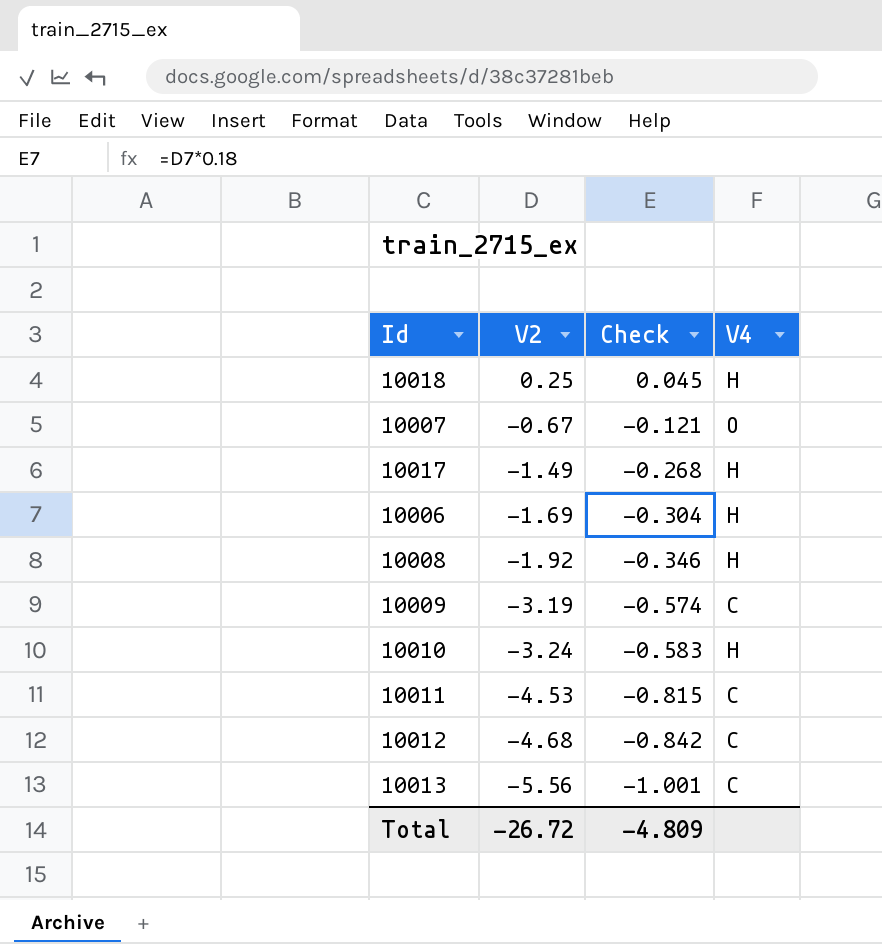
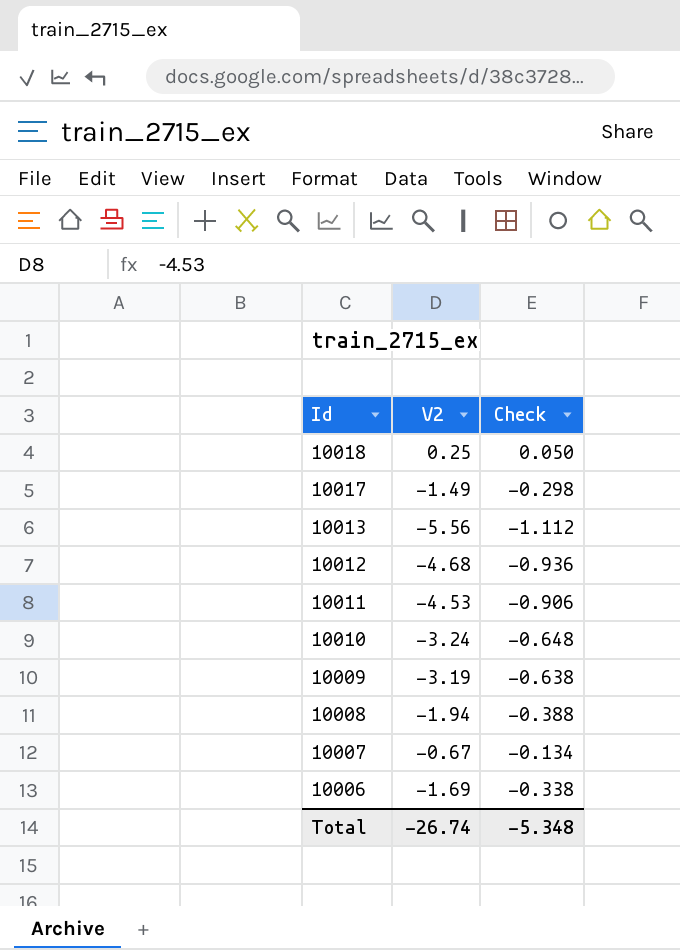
row order: V2 descending -> Id descending
column V4 | position: 4 -> none
column Check | formula: [V2] * 0.18 -> [V2] * 0.2
10008 | V2: -1.92 -> -1.94
Total | V2: -26.72 -> -26.74
Total | Check: -4.809 -> -5.348

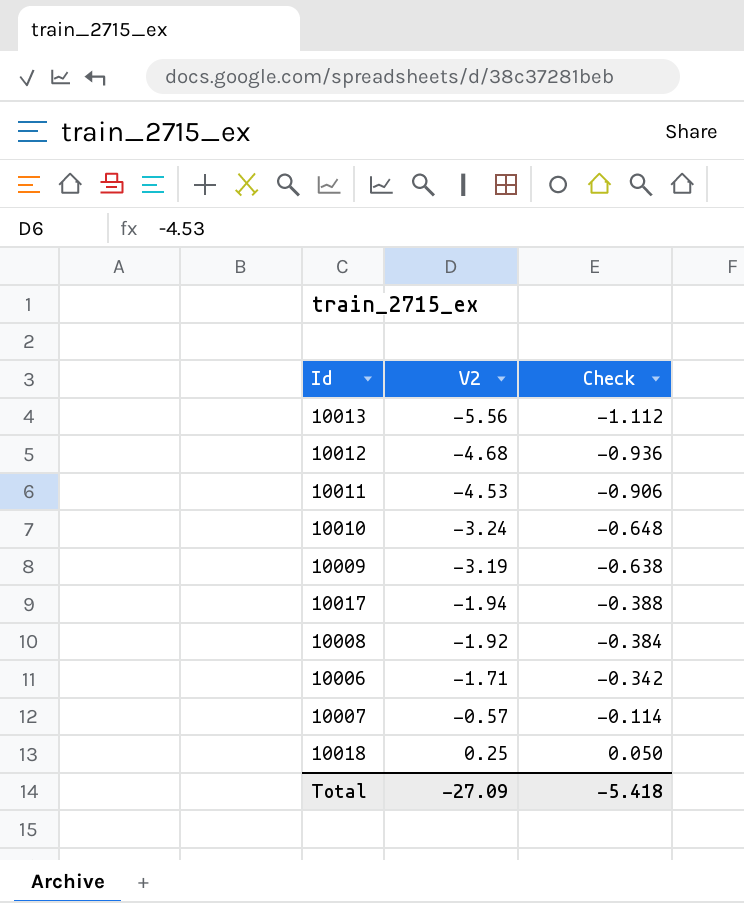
row order: Id descending -> V2 ascending
10017 | V2: -1.49 -> -1.94
10017 | Check: -0.298 -> -0.388
10008 | V2: -1.94 -> -1.92
10008 | Check: -0.388 -> -0.384
10006 | V2: -1.69 -> -1.71
10006 | Check: -0.338 -> -0.342
10007 | V2: -0.67 -> -0.57
10007 | Check: -0.134 -> -0.114
Total | V2: -26.74 -> -27.09
Total | Check: -5.348 -> -5.418

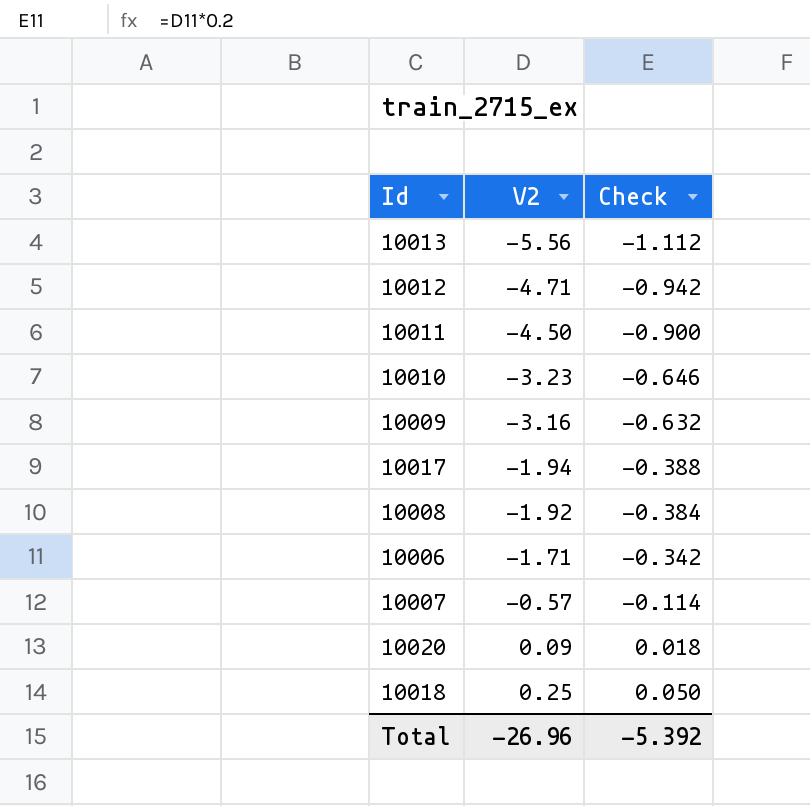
10012 | V2: -4.68 -> -4.71
10012 | Check: -0.936 -> -0.942
10011 | V2: -4.53 -> -4.50
10011 | Check: -0.906 -> -0.900
10010 | V2: -3.24 -> -3.23
10010 | Check: -0.648 -> -0.646
10009 | V2: -3.19 -> -3.16
10009 | Check: -0.638 -> -0.632
row 10020: none -> 0.09 | 0.018
Total | V2: -27.09 -> -26.96
Total | Check: -5.418 -> -5.392

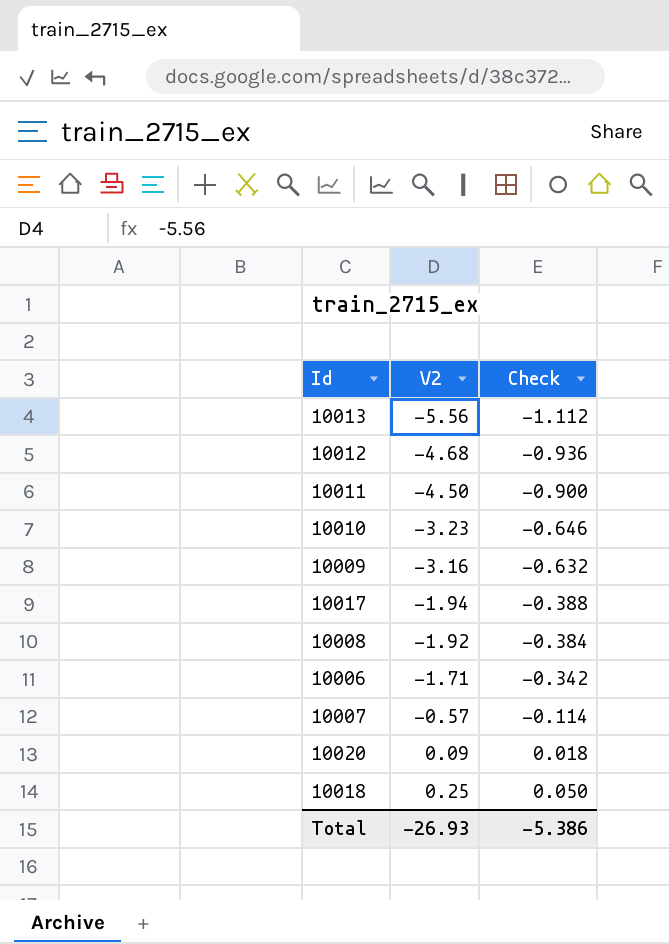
10012 | V2: -4.71 -> -4.68
10012 | Check: -0.942 -> -0.936
Total | V2: -26.96 -> -26.93
Total | Check: -5.392 -> -5.386

